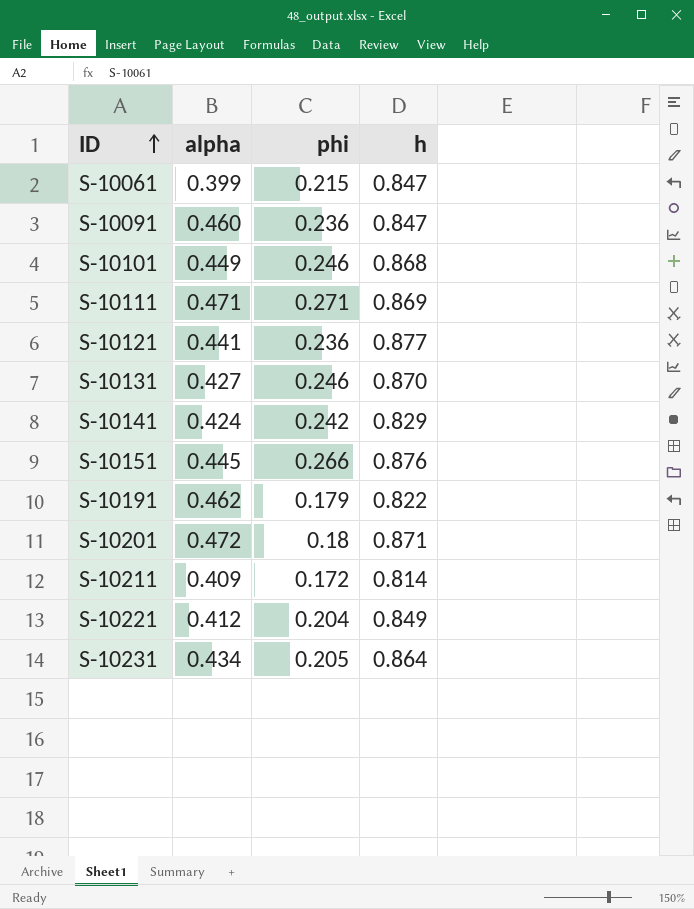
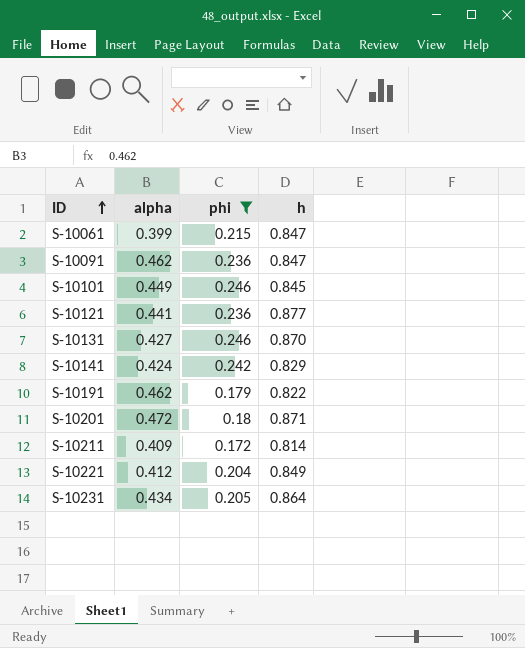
filter: none -> phi <= 0.246
S-10091 | alpha: 0.460 -> 0.462
S-10101 | h: 0.868 -> 0.845

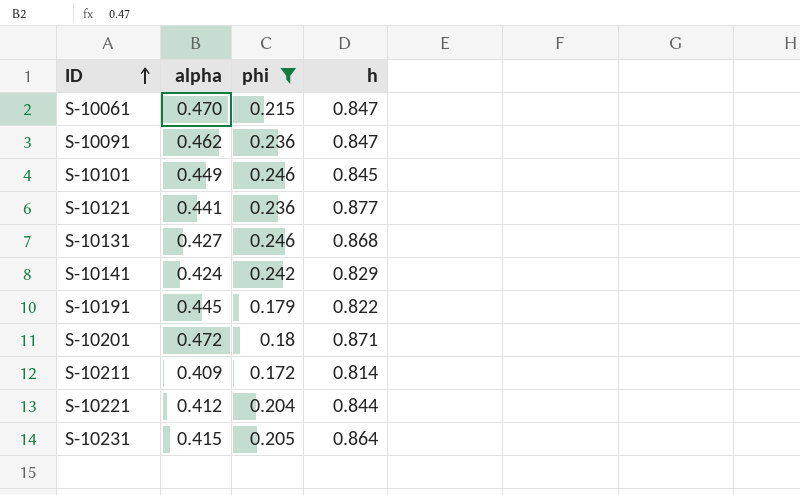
S-10061 | alpha: 0.399 -> 0.470
S-10131 | h: 0.870 -> 0.868
S-10191 | alpha: 0.462 -> 0.445
S-10221 | h: 0.849 -> 0.844
S-10231 | alpha: 0.434 -> 0.415

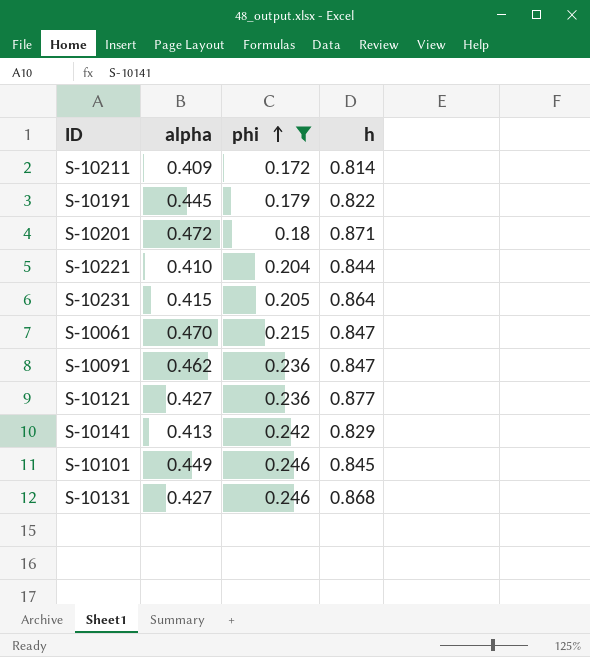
row order: ID ascending -> phi ascending
S-10221 | alpha: 0.412 -> 0.410
S-10121 | alpha: 0.441 -> 0.427
S-10141 | alpha: 0.424 -> 0.413

